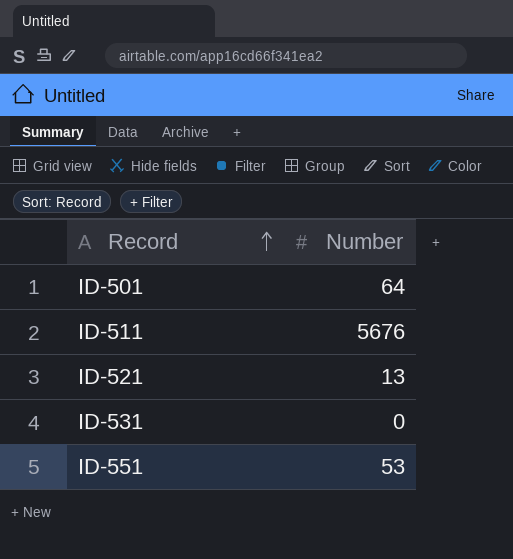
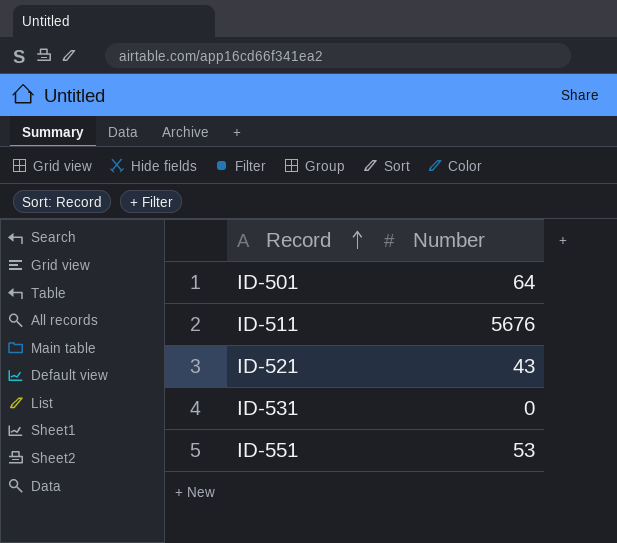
ID-521 | Number: 13 -> 43

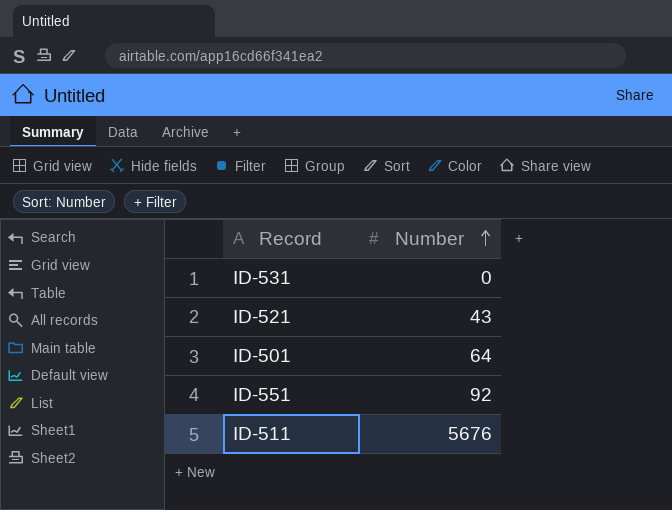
row order: Record ascending -> Number ascending
ID-551 | Number: 53 -> 92

